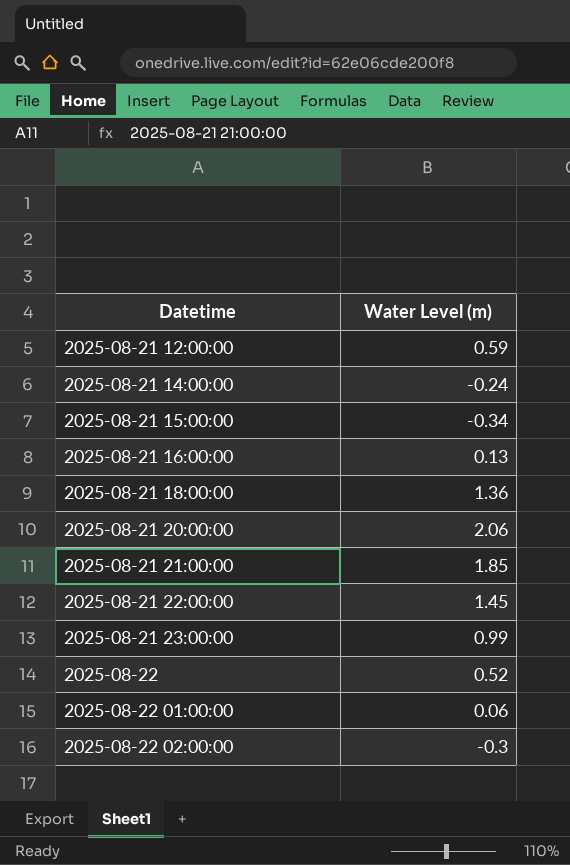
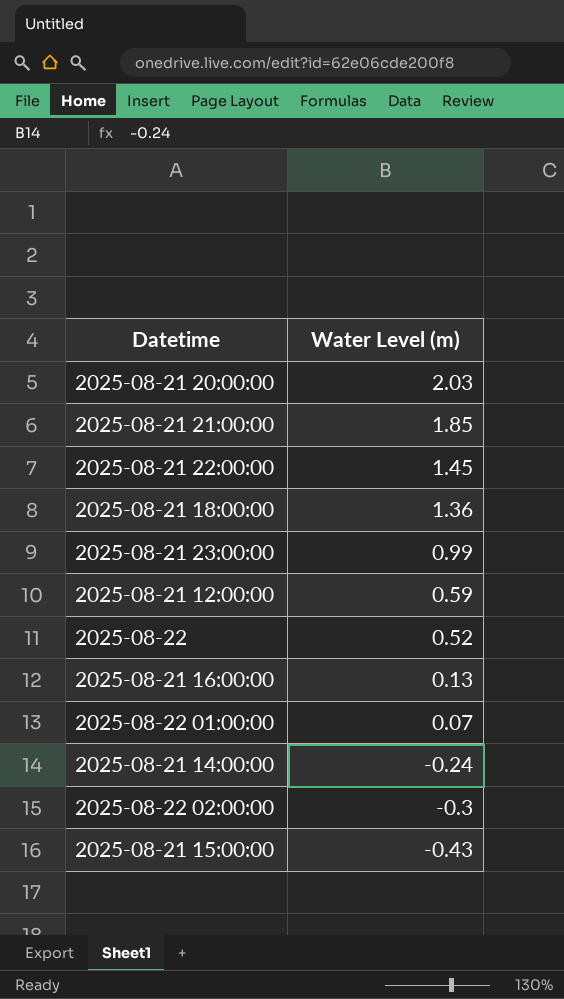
row order: Datetime ascending -> Water Level (m) descending
2025-08-21 20:00:00 | Water Level (m): 2.06 -> 2.03
2025-08-22 01:00:00 | Water Level (m): 0.06 -> 0.07
2025-08-21 15:00:00 | Water Level (m): -0.34 -> -0.43

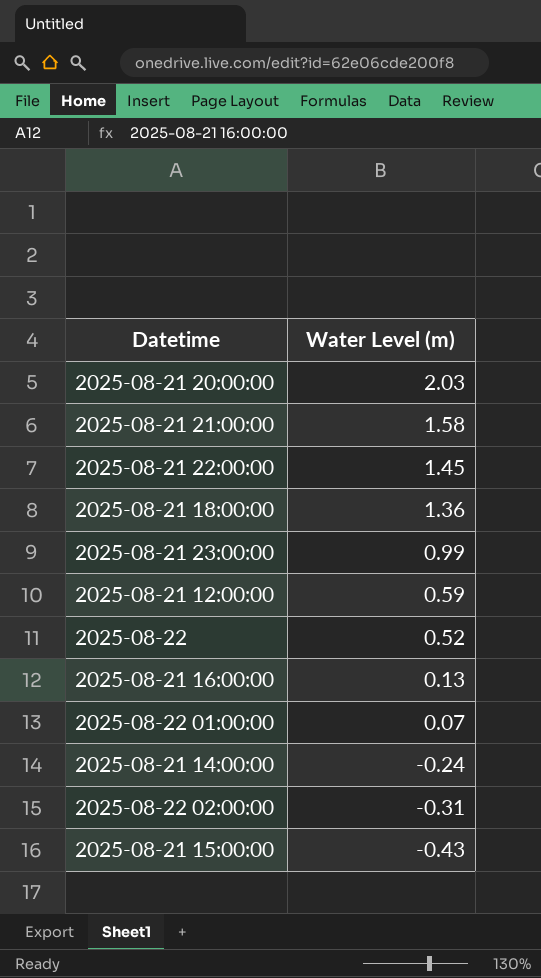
2025-08-21 21:00:00 | Water Level (m): 1.85 -> 1.58
2025-08-22 02:00:00 | Water Level (m): -0.3 -> -0.31

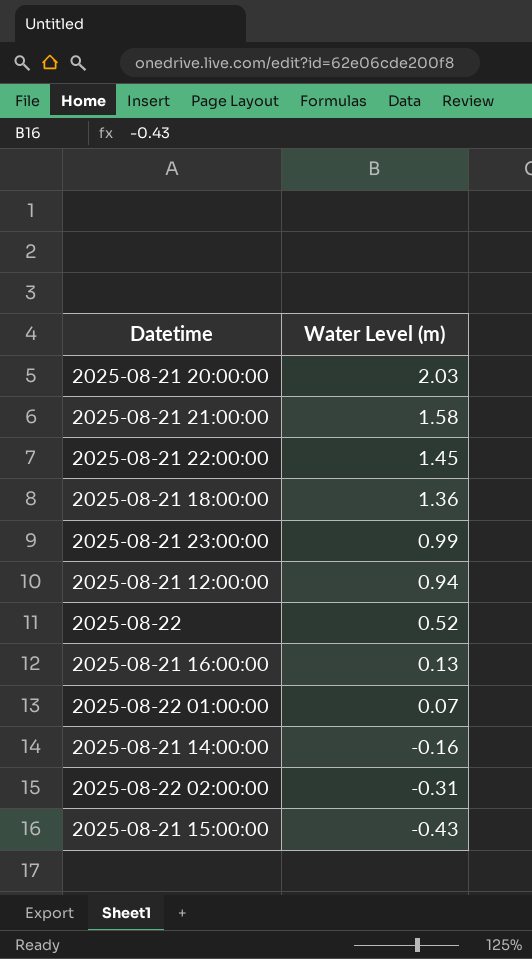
2025-08-21 12:00:00 | Water Level (m): 0.59 -> 0.94
2025-08-21 14:00:00 | Water Level (m): -0.24 -> -0.16

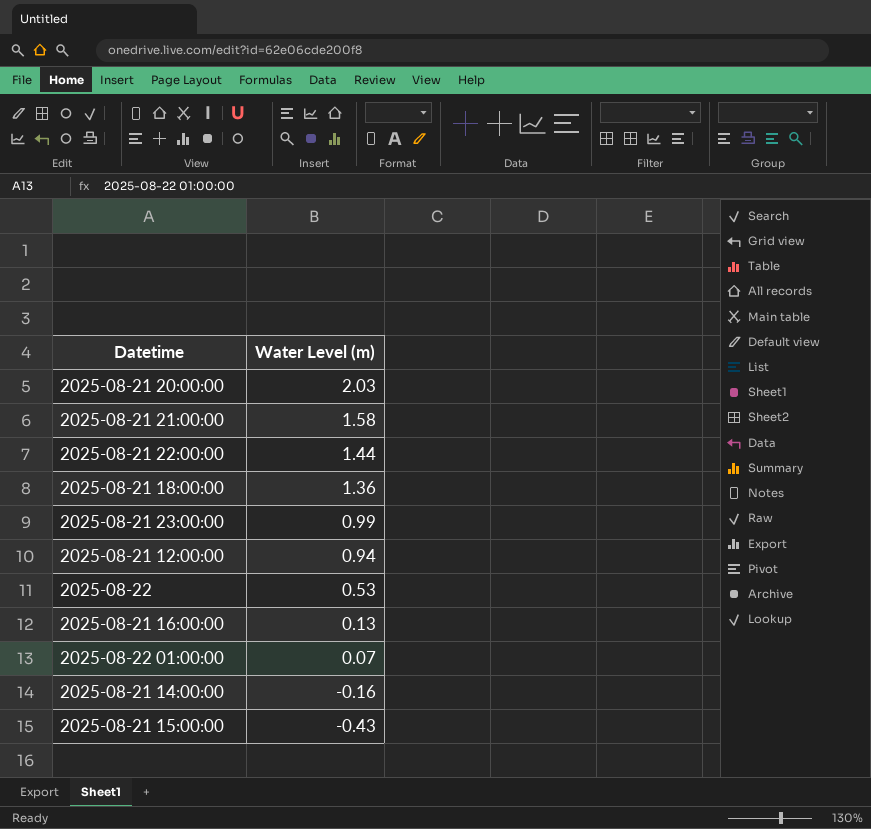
row 2025-08-22 02:00:00: -0.31 -> none
2025-08-21 22:00:00 | Water Level (m): 1.45 -> 1.44
2025-08-22 | Water Level (m): 0.52 -> 0.53

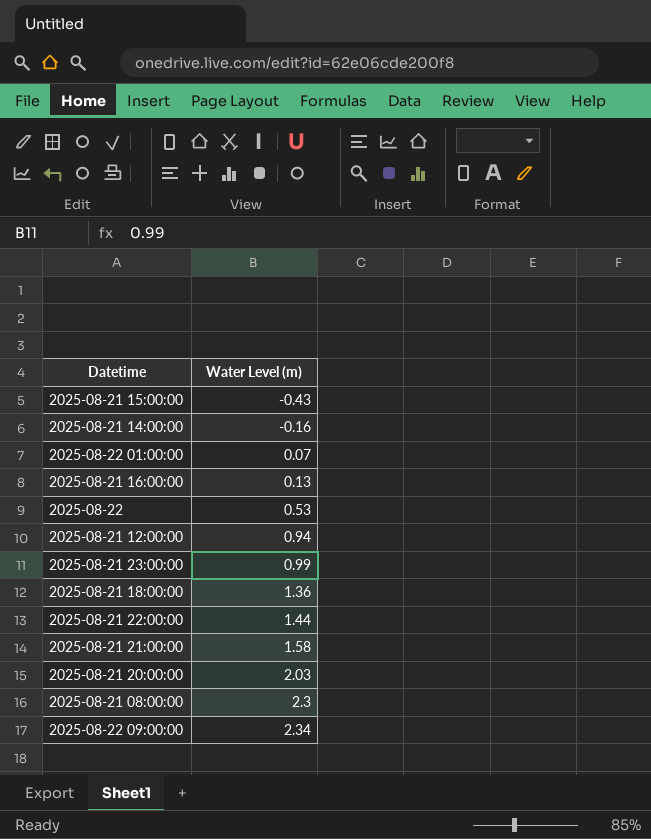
row order: Water Level (m) descending -> Water Level (m) ascending
row 2025-08-21 08:00:00: none -> 2.3
row 2025-08-22 09:00:00: none -> 2.34

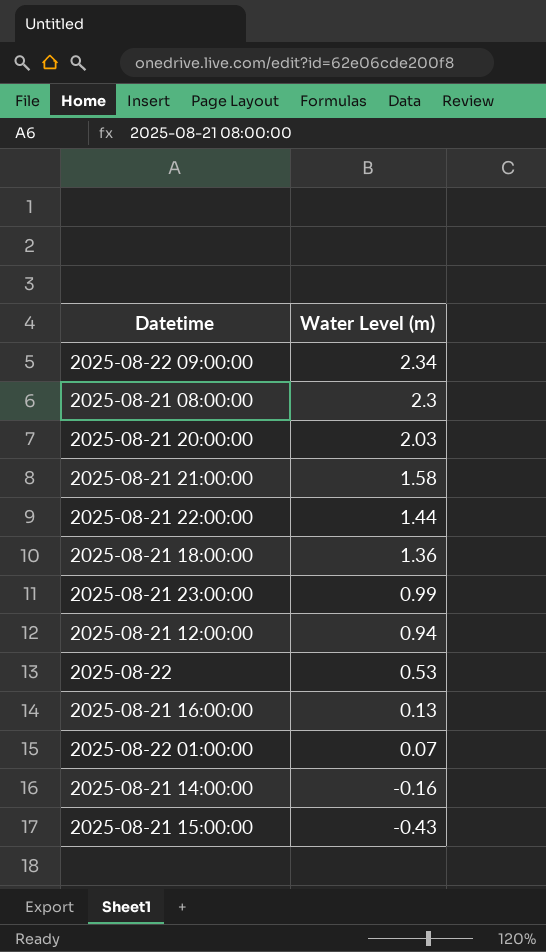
row order: Water Level (m) ascending -> Water Level (m) descending

